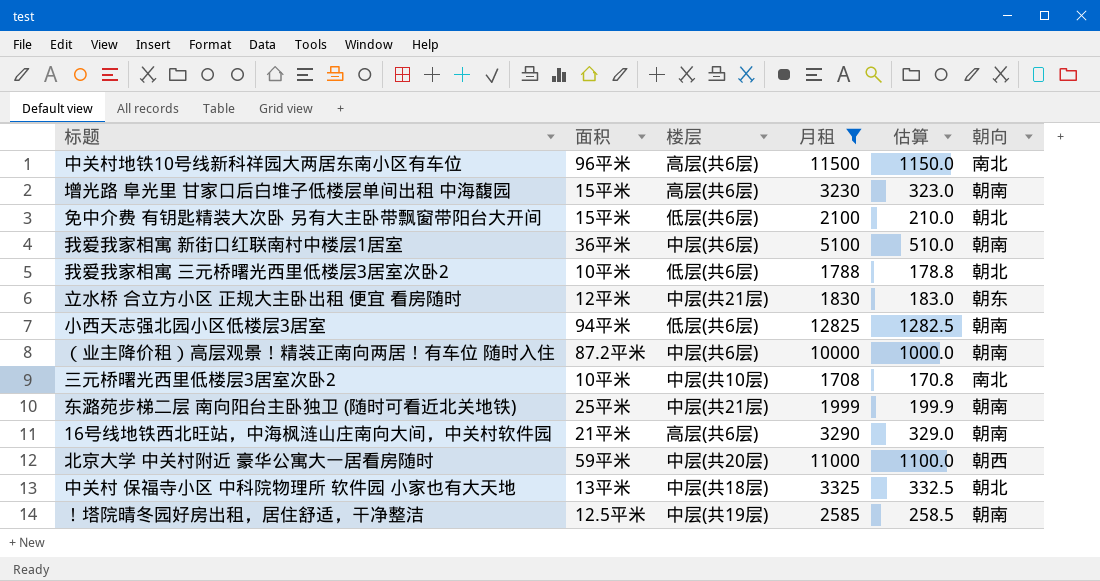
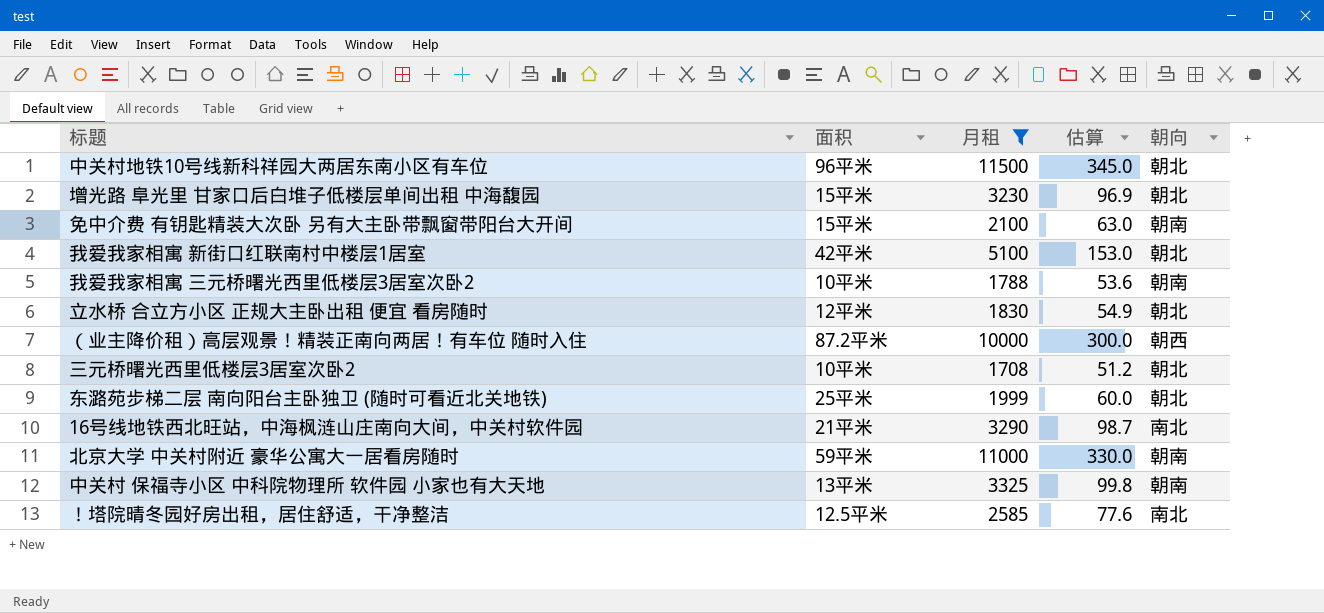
column 楼层 | position: 3 -> none
column 估算 | formula: [月租] * 0.1 -> [月租] * 0.03
row 小西天志强北园小区低楼层3居室: 94平米 | 低层(共6层) | 12825 | 1282.5 | 朝南 -> none
中关村地铁10号线新科祥园大两居东南小区有车位 | 朝向: 南北 -> 朝北
增光路 阜光里 甘家口后白堆子低楼层单间出租 中海馥园 | 朝向: 朝南 -> 朝北
免中介费 有钥匙精装大次卧 另有大主卧带飘窗带阳台大开间 | 朝向: 朝北 -> 朝南
我爱我家相寓 新街口红联南村中楼层1居室 | 面积: 36平米 -> 42平米
我爱我家相寓 新街口红联南村中楼层1居室 | 朝向: 朝南 -> 朝北
我爱我家相寓 三元桥曙光西里低楼层3居室次卧2 | 朝向: 朝北 -> 朝南
立水桥 合立方小区 正规大主卧出租 便宜 看房随时 | 朝向: 朝东 -> 朝北
（业主降价租）高层观景！精装正南向两居！有车位 随时入住 | 朝向: 朝南 -> 朝西
三元桥曙光西里低楼层3居室次卧2 | 朝向: 南北 -> 朝北
东潞苑步梯二层 南向阳台主卧独卫 (随时可看近北关地铁) | 朝向: 朝南 -> 朝北
16号线地铁西北旺站，中海枫涟山庄南向大间，中关村软件园 | 朝向: 朝南 -> 南北
北京大学 中关村附近 豪华公寓大一居看房随时 | 朝向: 朝西 -> 朝南
中关村 保福寺小区 中科院物理所 软件园 小家也有大天地 | 朝向: 朝北 -> 朝南
！塔院晴冬园好房出租，居住舒适，干净整洁 | 朝向: 朝南 -> 南北

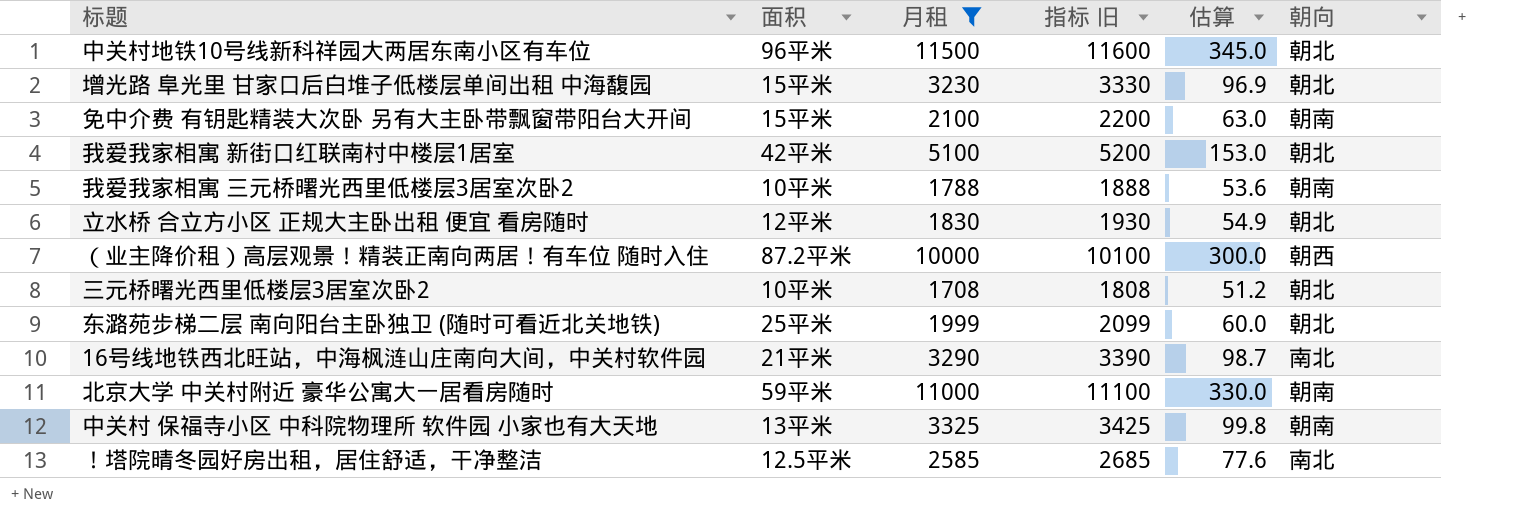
column 指标 旧 | formula: none -> [月租] + 100

